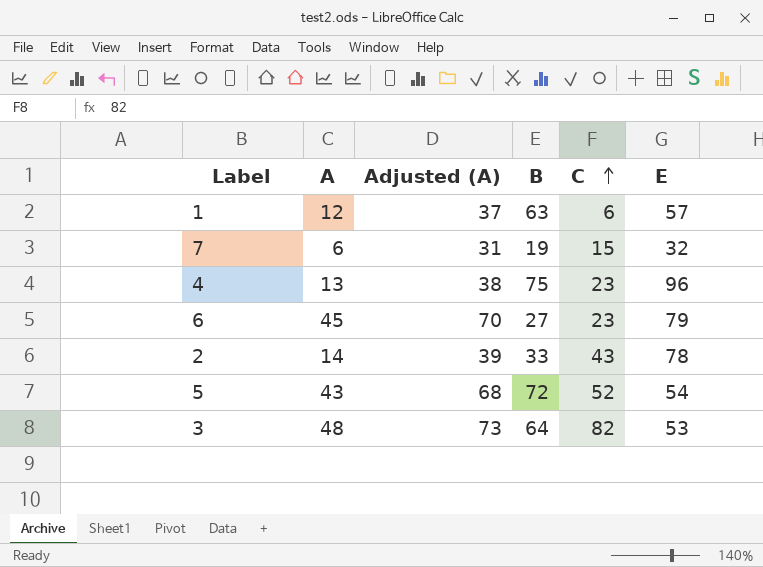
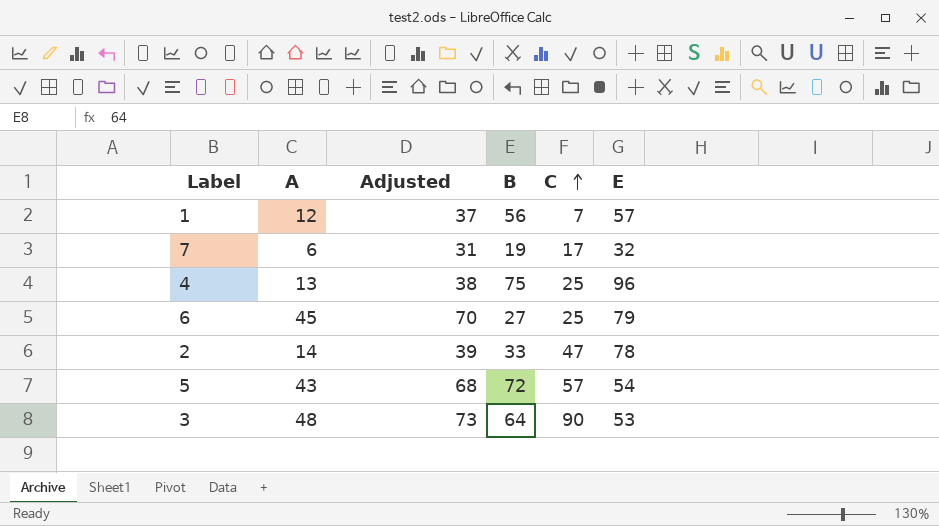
column name: Adjusted (A) -> Adjusted
1 | B: 63 -> 56
1 | C: 6 -> 7
7 | C: 15 -> 17
4 | C: 23 -> 25
6 | C: 23 -> 25
2 | C: 43 -> 47
5 | C: 52 -> 57
3 | C: 82 -> 90

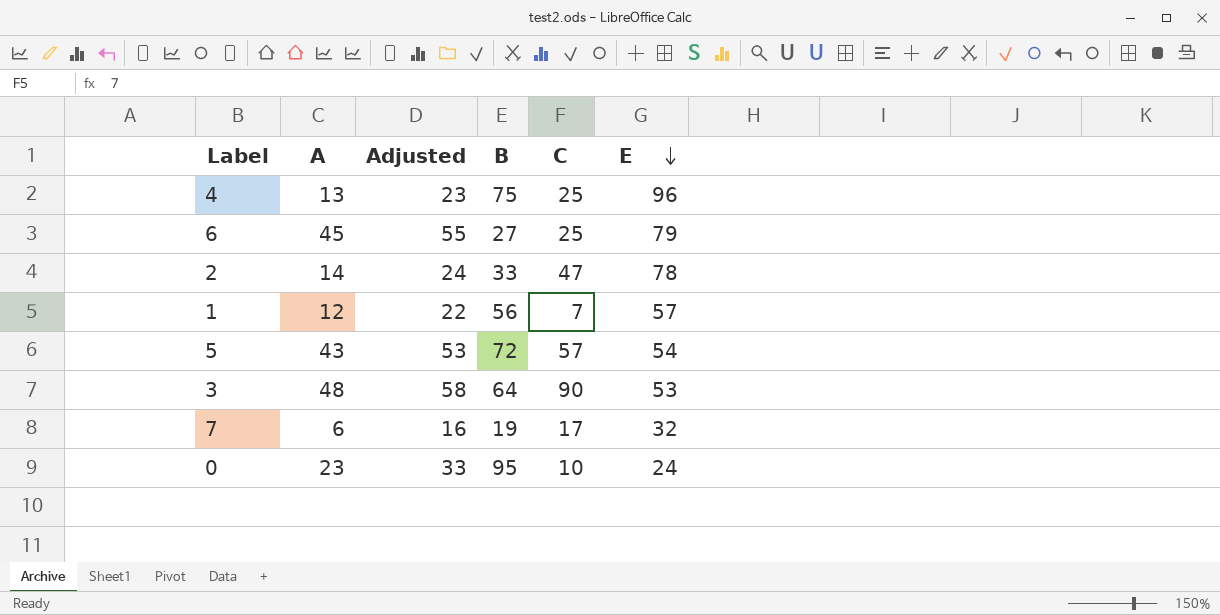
row order: C ascending -> E descending
column Adjusted | formula: [A] + 25 -> [A] + 10
row 0: none -> 23 | 33 | 95 | 10 | 24

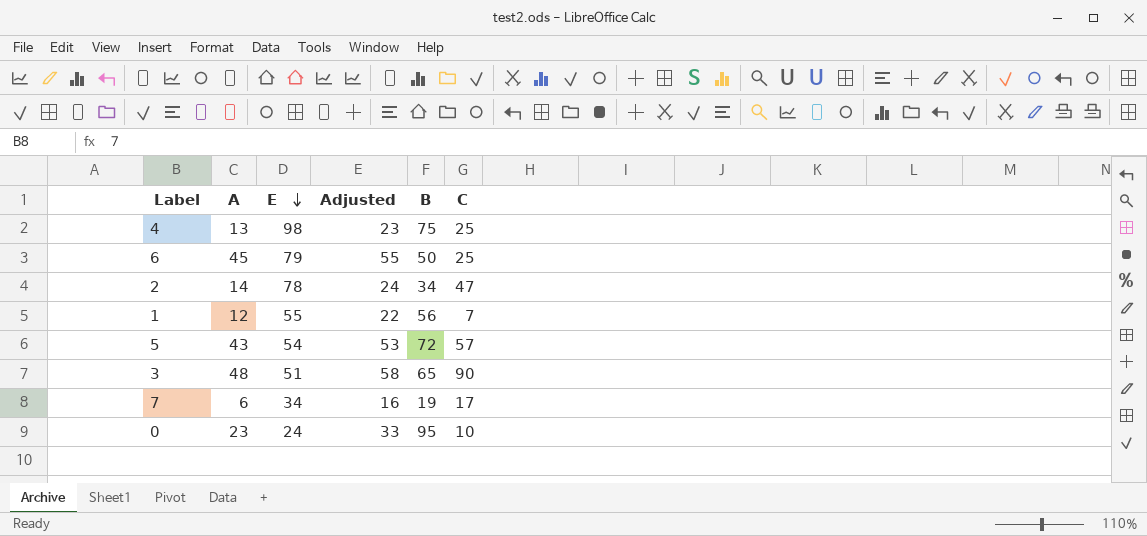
column E | position: 6 -> 3
4 | E: 96 -> 98
6 | B: 27 -> 50
2 | B: 33 -> 34
1 | E: 57 -> 55
3 | E: 53 -> 51
3 | B: 64 -> 65
7 | E: 32 -> 34

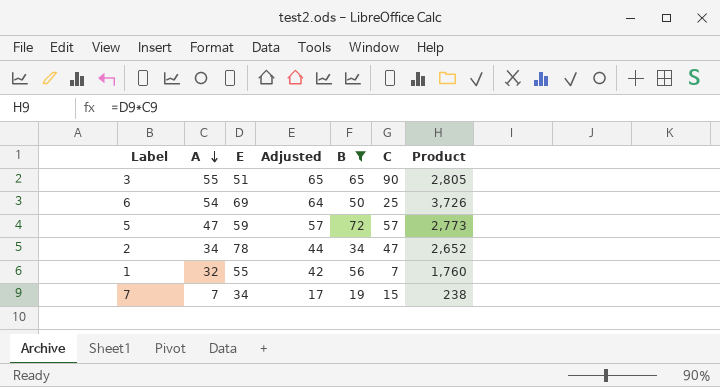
filter: none -> B <= 72
row order: E descending -> A descending
column Product | formula: none -> [A] * [E]
3 | A: 48 -> 55
3 | Adjusted: 58 -> 65
6 | A: 45 -> 54
6 | E: 79 -> 69
6 | Adjusted: 55 -> 64
5 | A: 43 -> 47
5 | E: 54 -> 59
5 | Adjusted: 53 -> 57
2 | A: 14 -> 34
2 | Adjusted: 24 -> 44
1 | A: 12 -> 32
1 | Adjusted: 22 -> 42
7 | A: 6 -> 7
7 | Adjusted: 16 -> 17
7 | C: 17 -> 15

